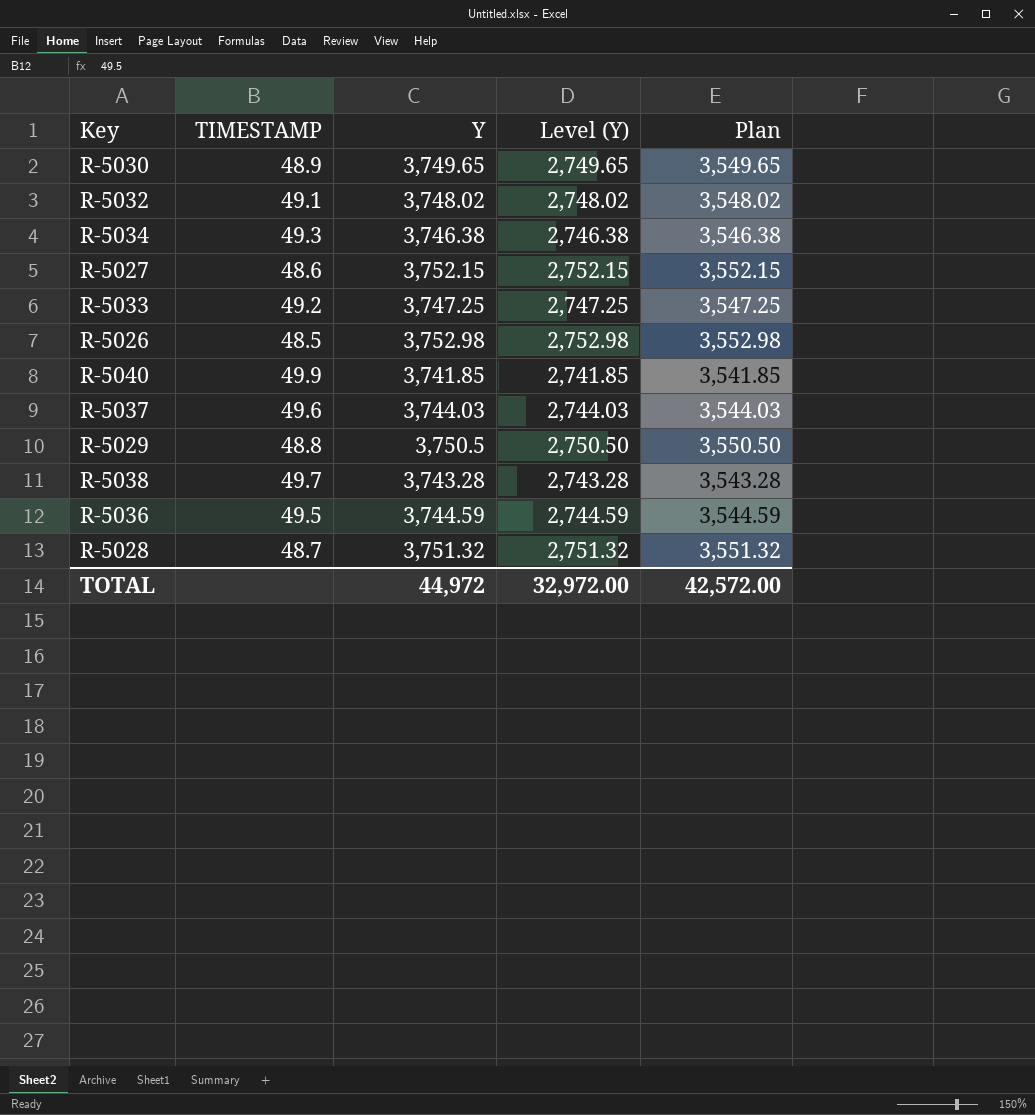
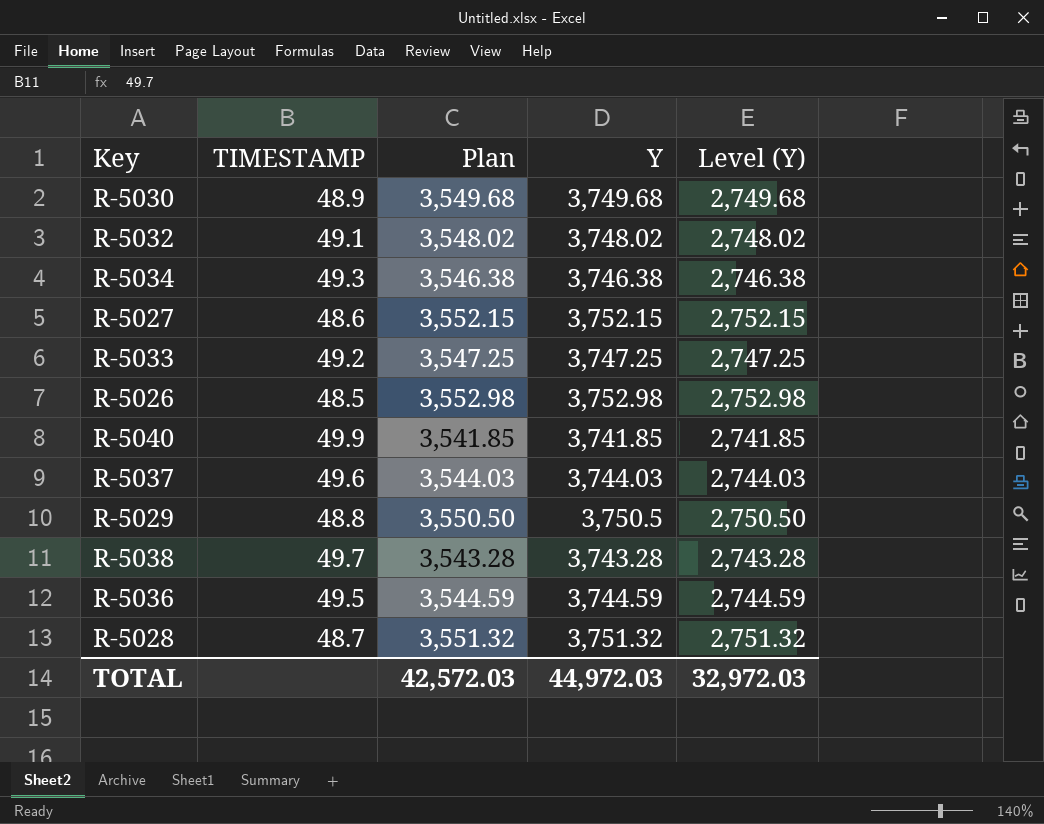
column Plan | position: 5 -> 3
R-5030 | Plan: 3,549.65 -> 3,549.68
R-5030 | Y: 3,749.65 -> 3,749.68
R-5030 | Level (Y): 2,749.65 -> 2,749.68
TOTAL | Plan: 42,572.00 -> 42,572.03
TOTAL | Y: 44,972 -> 44,972.03
TOTAL | Level (Y): 32,972.00 -> 32,972.03

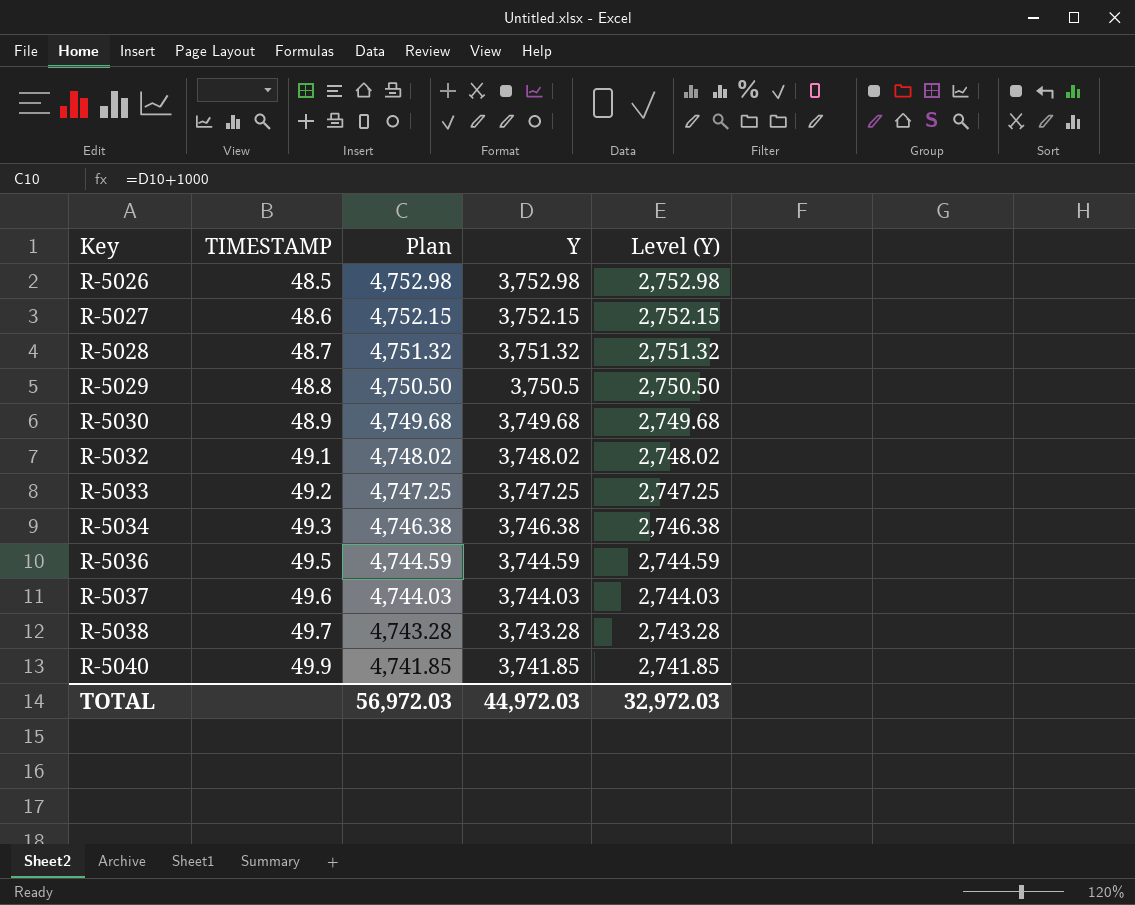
row order: none -> Key ascending
column Plan | formula: [Y] - 200 -> [Y] + 1000
TOTAL | Plan: 42,572.03 -> 56,972.03

